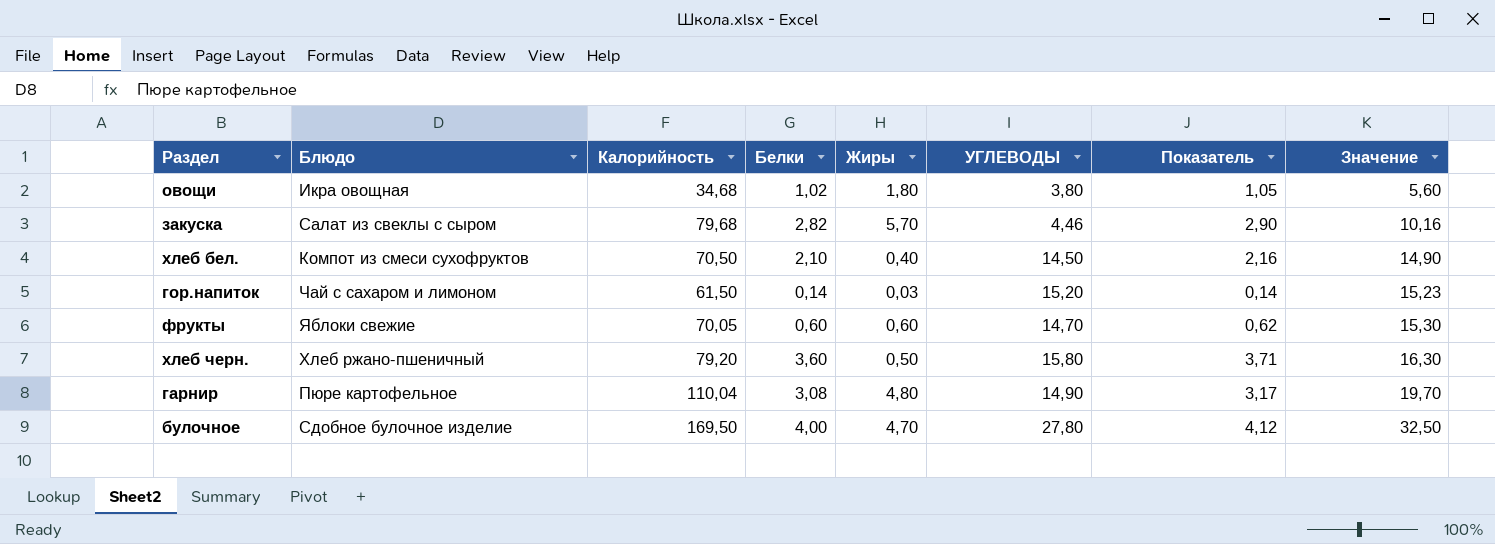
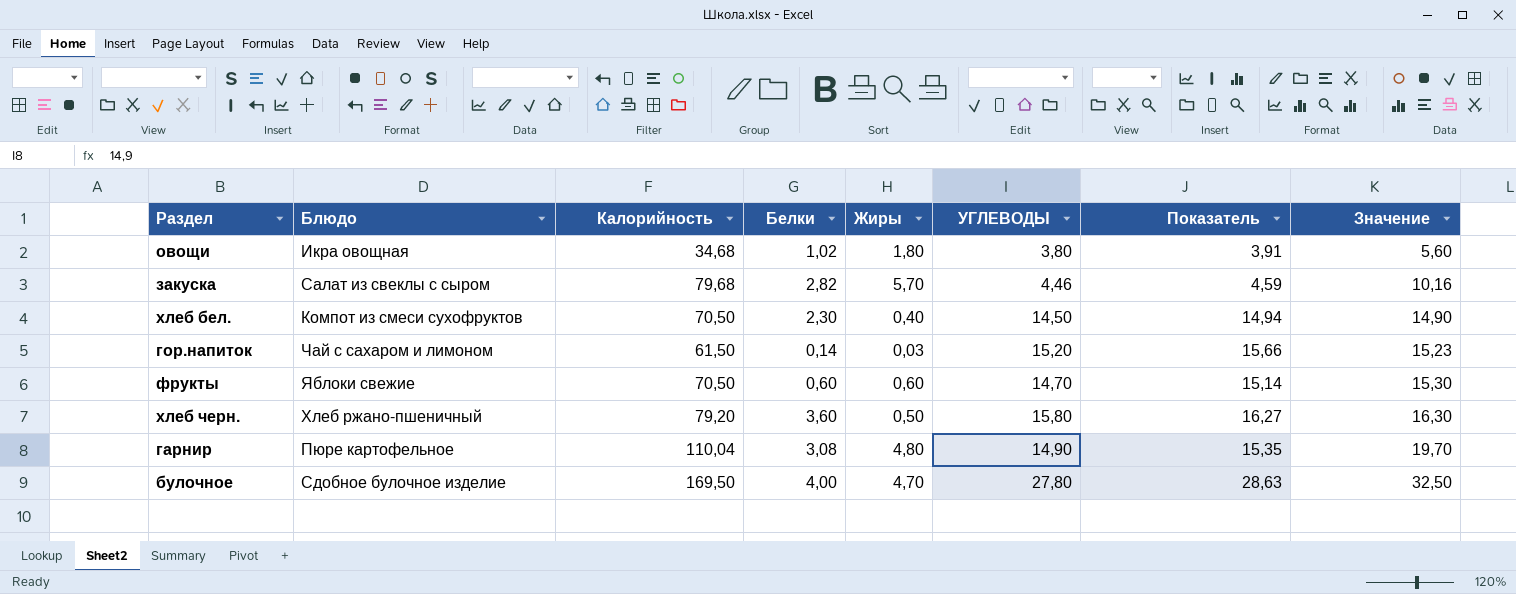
column Показатель | formula: [Белки] * 1,03 -> [УГЛЕВОДЫ] * 1,03
хлеб бел. | Белки: 2,10 -> 2,30
фрукты | Калорийность: 70,05 -> 70,50

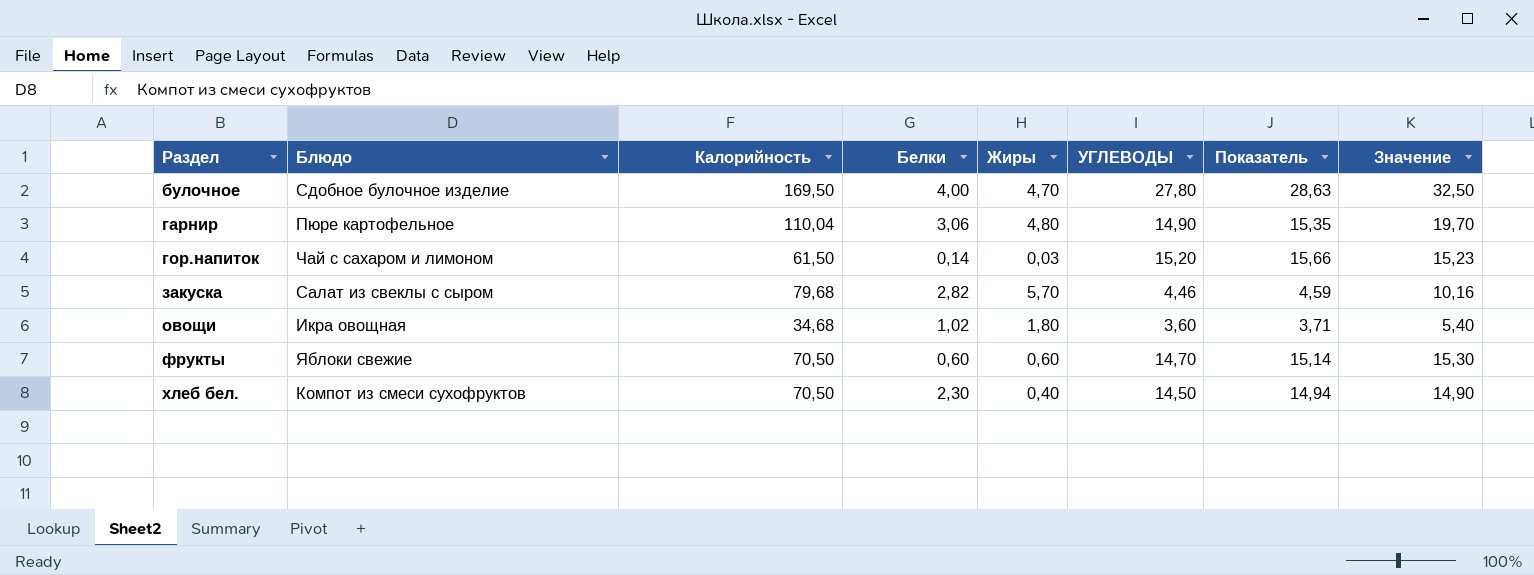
row order: Значение ascending -> Раздел ascending
row хлеб черн.: Хлеб ржано-пшеничный | 79,20 | 3,60 | 0,50 | 15,80 | 16,27 | 16,30 -> none
гарнир | Белки: 3,08 -> 3,06
овощи | УГЛЕВОДЫ: 3,80 -> 3,60
овощи | Показатель: 3,91 -> 3,71
овощи | Значение: 5,60 -> 5,40

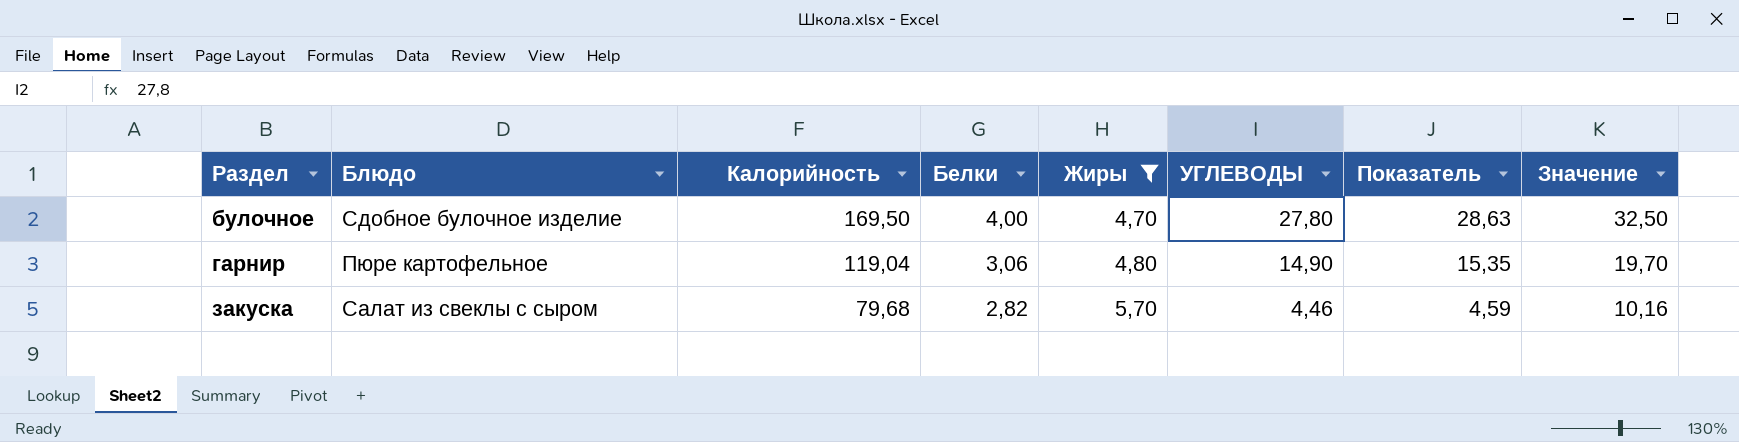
filter: none -> Жиры >= 4,70
гарнир | Калорийность: 110,04 -> 119,04

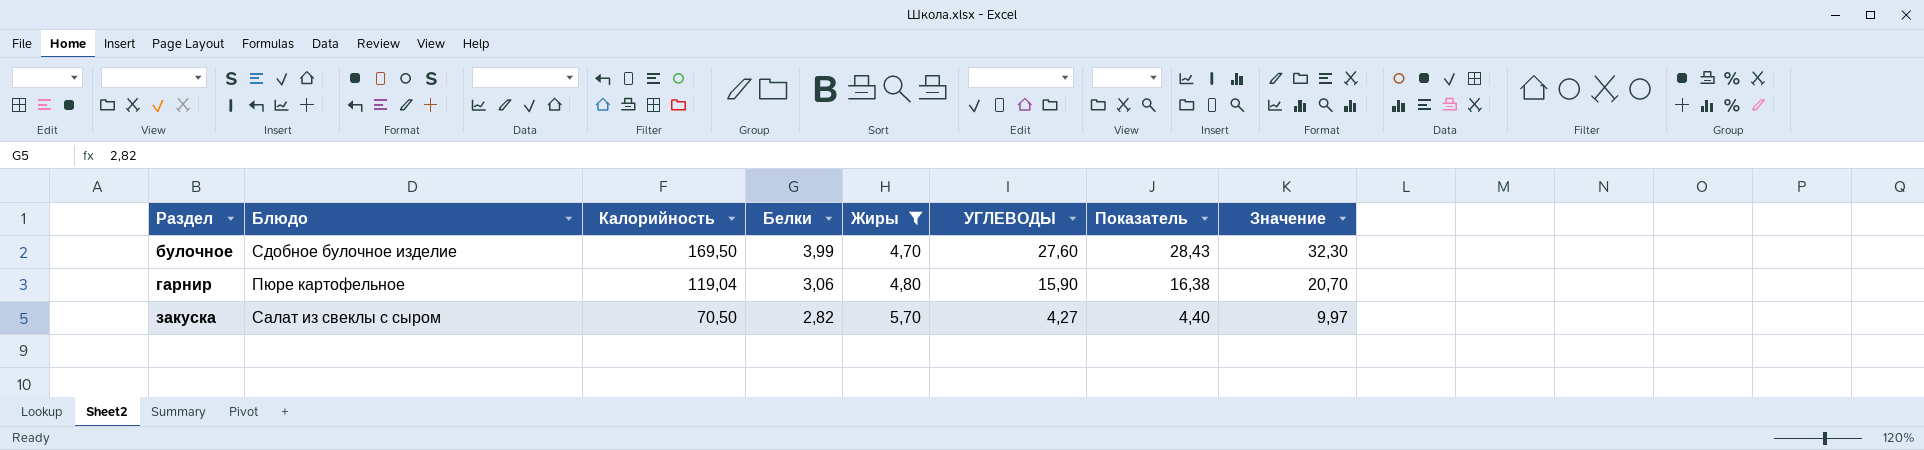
булочное | Белки: 4,00 -> 3,99
булочное | УГЛЕВОДЫ: 27,80 -> 27,60
булочное | Показатель: 28,63 -> 28,43
булочное | Значение: 32,50 -> 32,30
гарнир | УГЛЕВОДЫ: 14,90 -> 15,90
гарнир | Показатель: 15,35 -> 16,38
гарнир | Значение: 19,70 -> 20,70
закуска | Калорийность: 79,68 -> 70,50
закуска | УГЛЕВОДЫ: 4,46 -> 4,27
закуска | Показатель: 4,59 -> 4,40
закуска | Значение: 10,16 -> 9,97

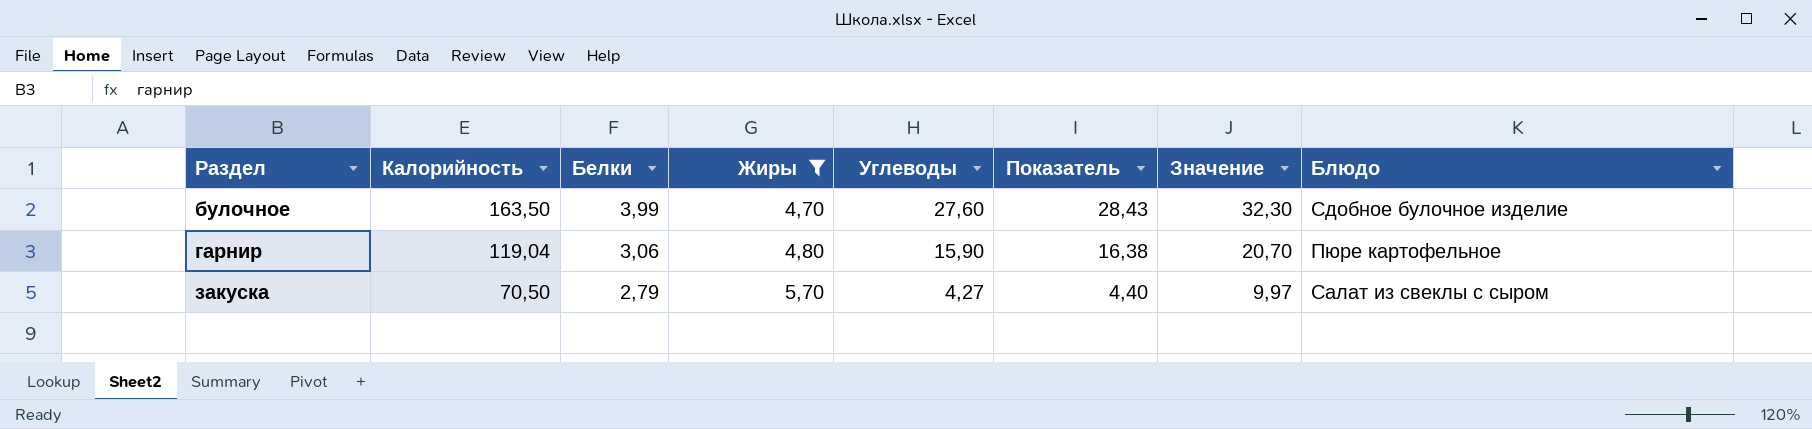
column name: УГЛЕВОДЫ -> Углеводы
column Блюдо | position: 2 -> 8
булочное | Калорийность: 169,50 -> 163,50
закуска | Белки: 2,82 -> 2,79

